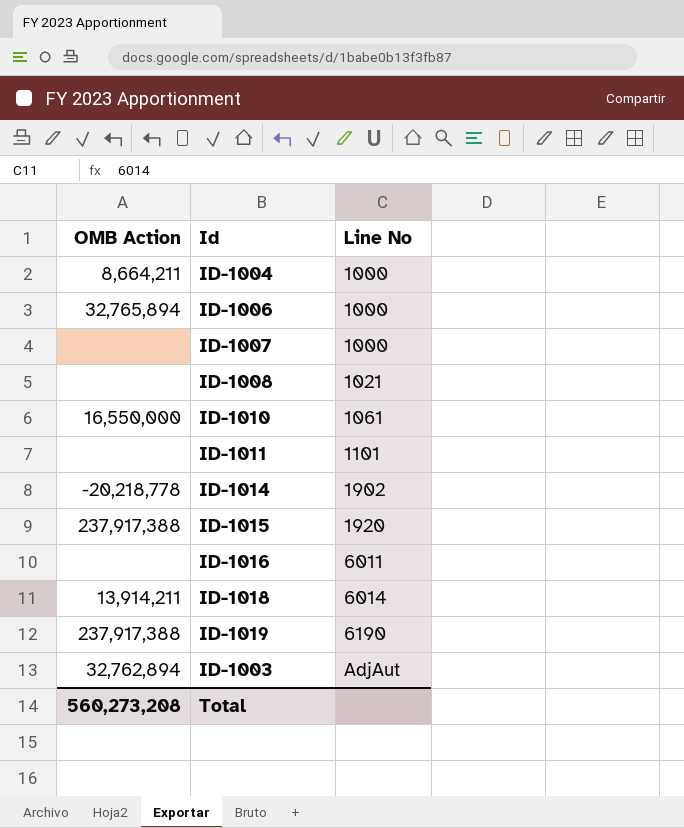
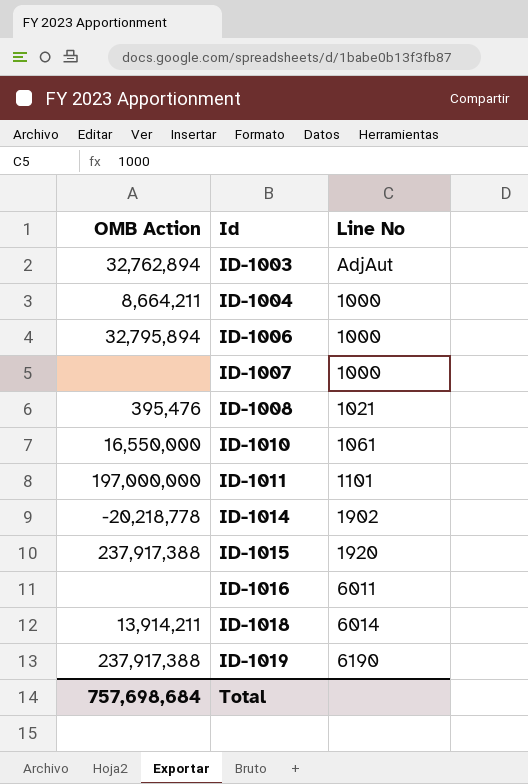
row order: Line No ascending -> Id ascending
ID-1006 | OMB Action: 32,765,894 -> 32,795,894
ID-1008 | OMB Action: none -> 395,476
ID-1011 | OMB Action: none -> 197,000,000
Total | OMB Action: 560,273,208 -> 757,698,684

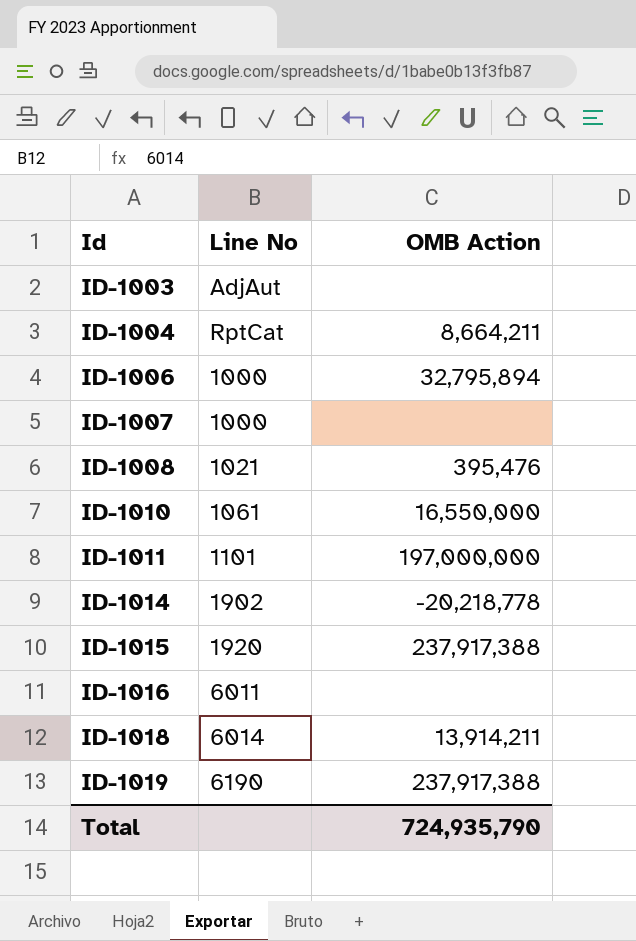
column OMB Action | position: 1 -> 3
ID-1003 | OMB Action: 32,762,894 -> none
ID-1004 | Line No: 1000 -> RptCat
Total | OMB Action: 757,698,684 -> 724,935,790

